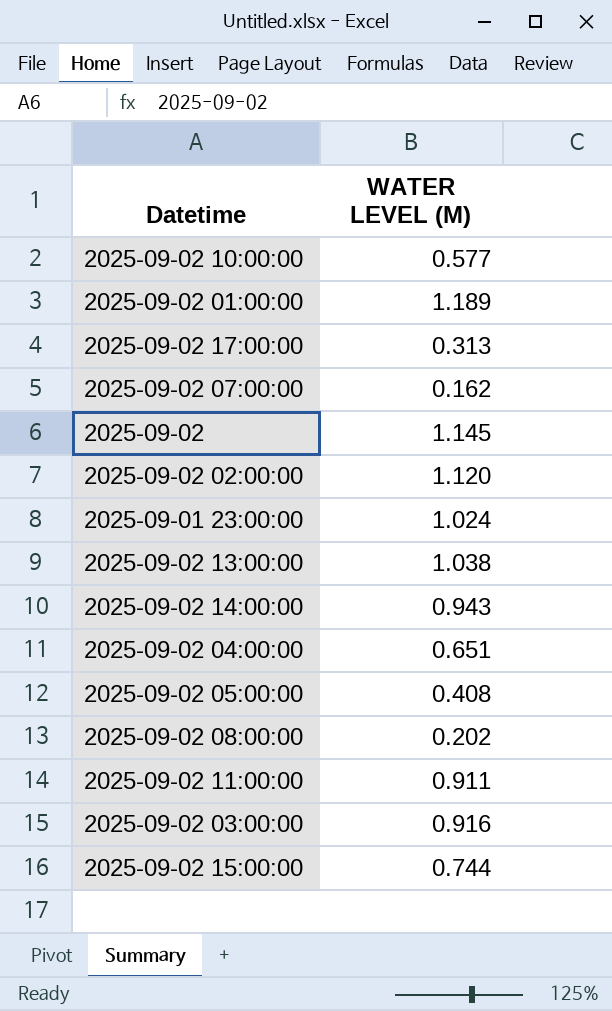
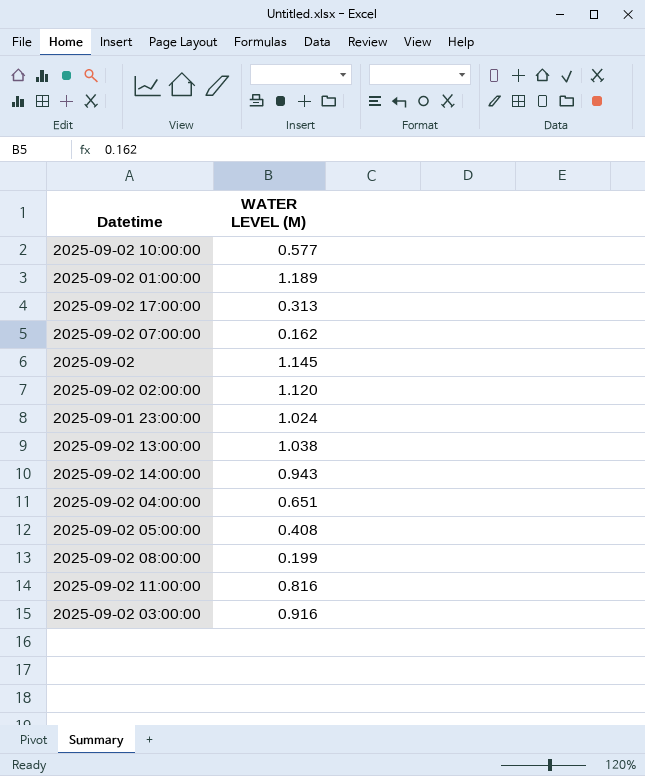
row 2025-09-02 15:00:00: 0.744 -> none
2025-09-02 08:00:00 | WATER LEVEL (M): 0.202 -> 0.199
2025-09-02 11:00:00 | WATER LEVEL (M): 0.911 -> 0.816

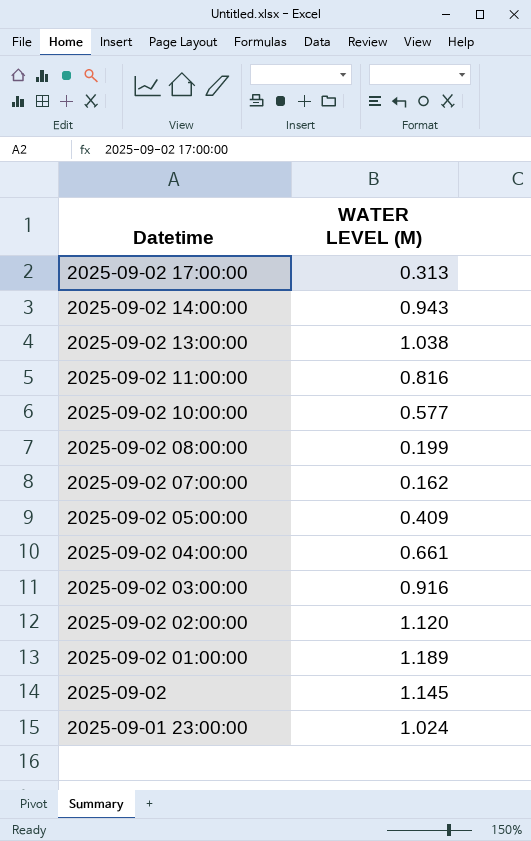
row order: none -> Datetime descending
2025-09-02 05:00:00 | WATER LEVEL (M): 0.408 -> 0.409
2025-09-02 04:00:00 | WATER LEVEL (M): 0.651 -> 0.661

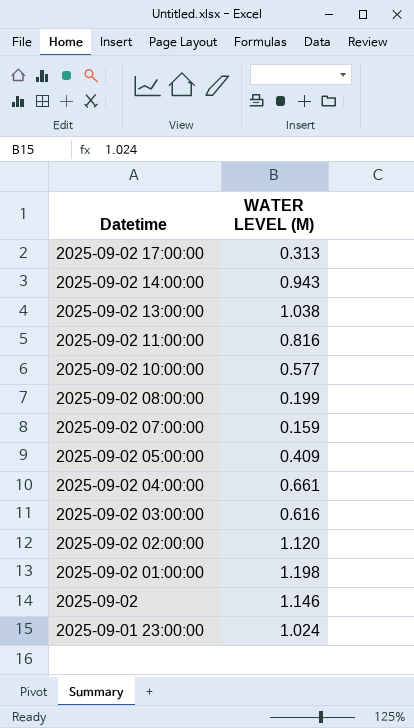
2025-09-02 07:00:00 | WATER LEVEL (M): 0.162 -> 0.159
2025-09-02 03:00:00 | WATER LEVEL (M): 0.916 -> 0.616
2025-09-02 01:00:00 | WATER LEVEL (M): 1.189 -> 1.198
2025-09-02 | WATER LEVEL (M): 1.145 -> 1.146

